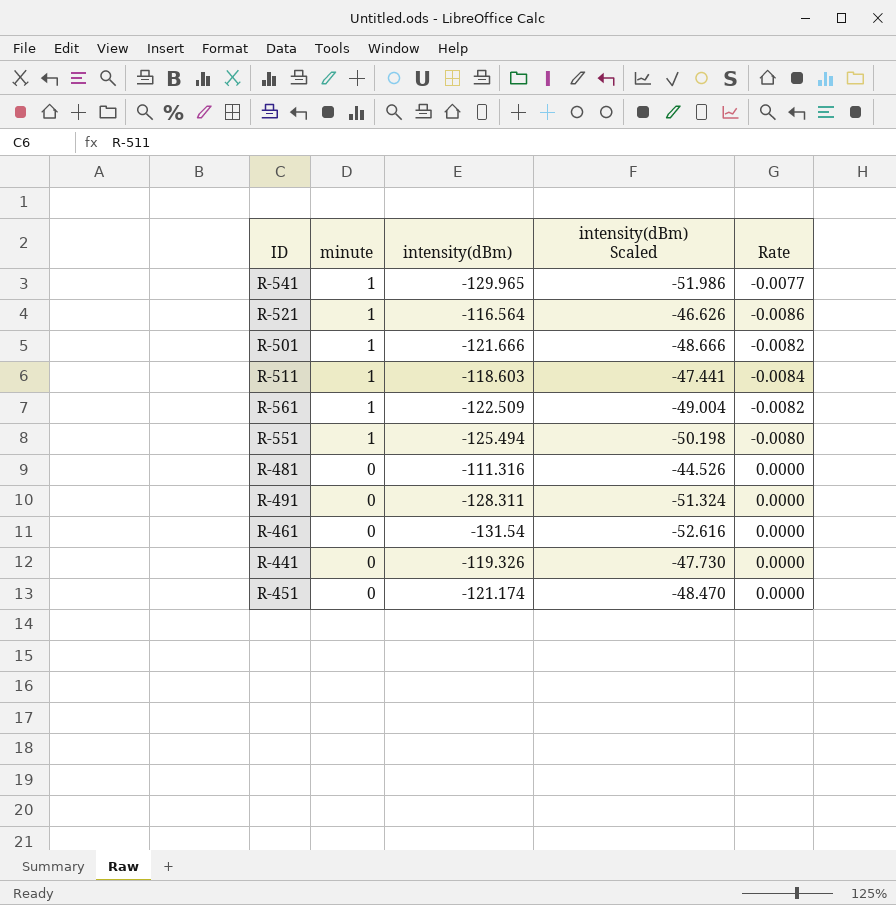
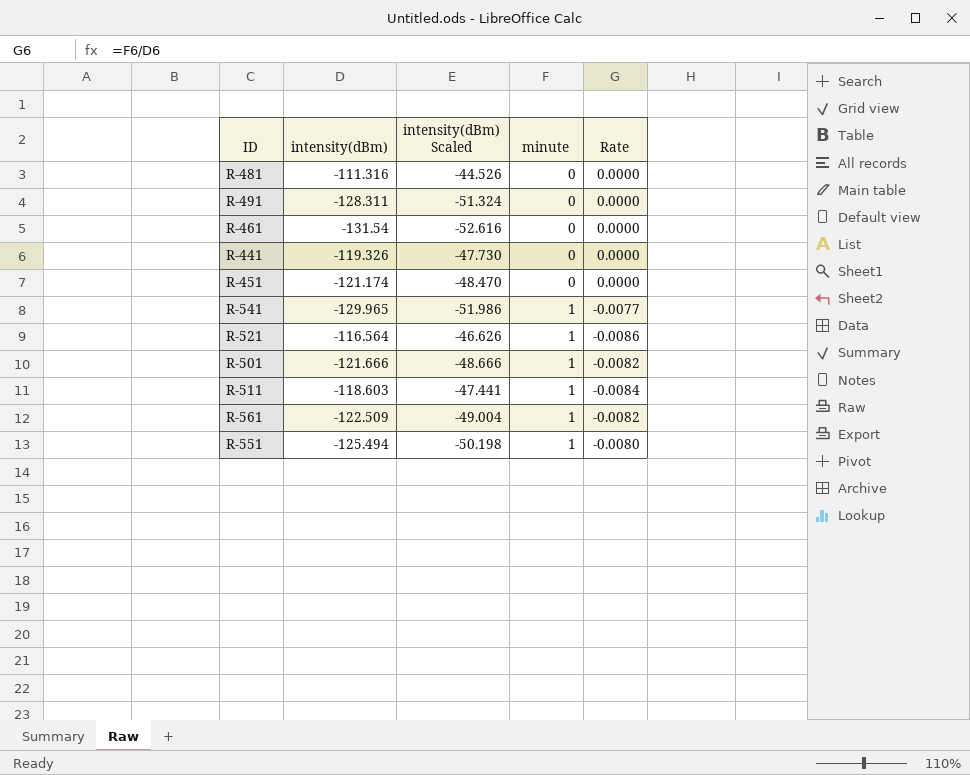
row order: minute descending -> minute ascending
column minute | position: 2 -> 4

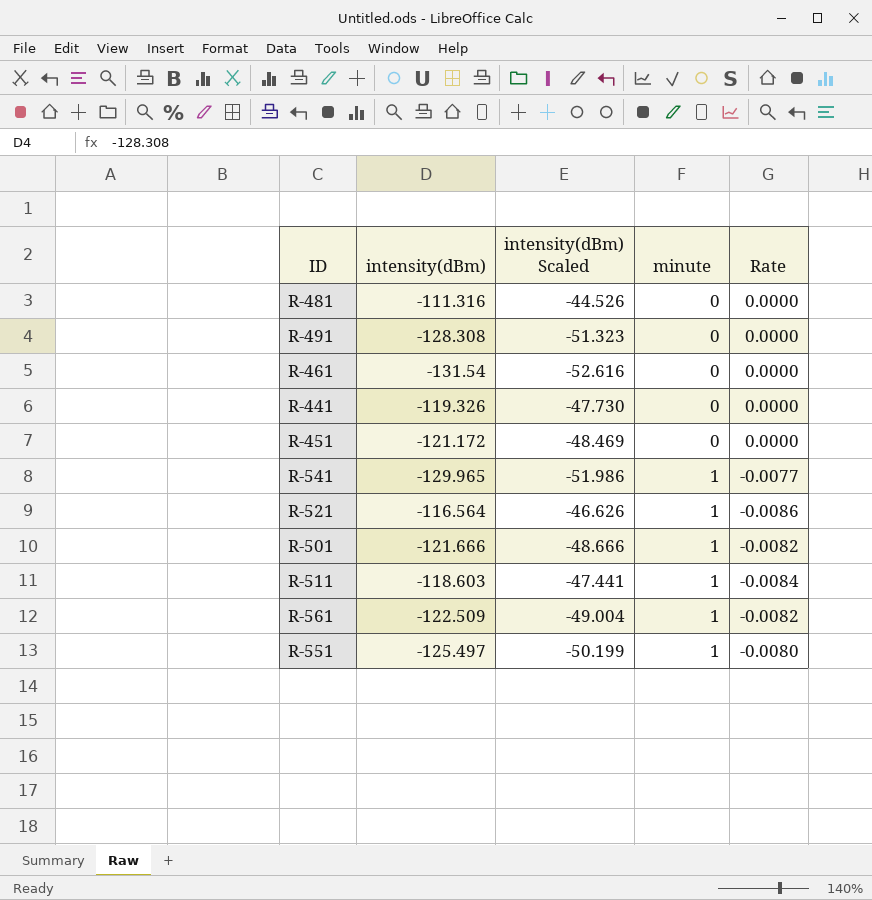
R-491 | intensity(dBm): -128.311 -> -128.308
R-491 | intensity(dBm) Scaled: -51.324 -> -51.323
R-451 | intensity(dBm): -121.174 -> -121.172
R-451 | intensity(dBm) Scaled: -48.470 -> -48.469
R-551 | intensity(dBm): -125.494 -> -125.497
R-551 | intensity(dBm) Scaled: -50.198 -> -50.199

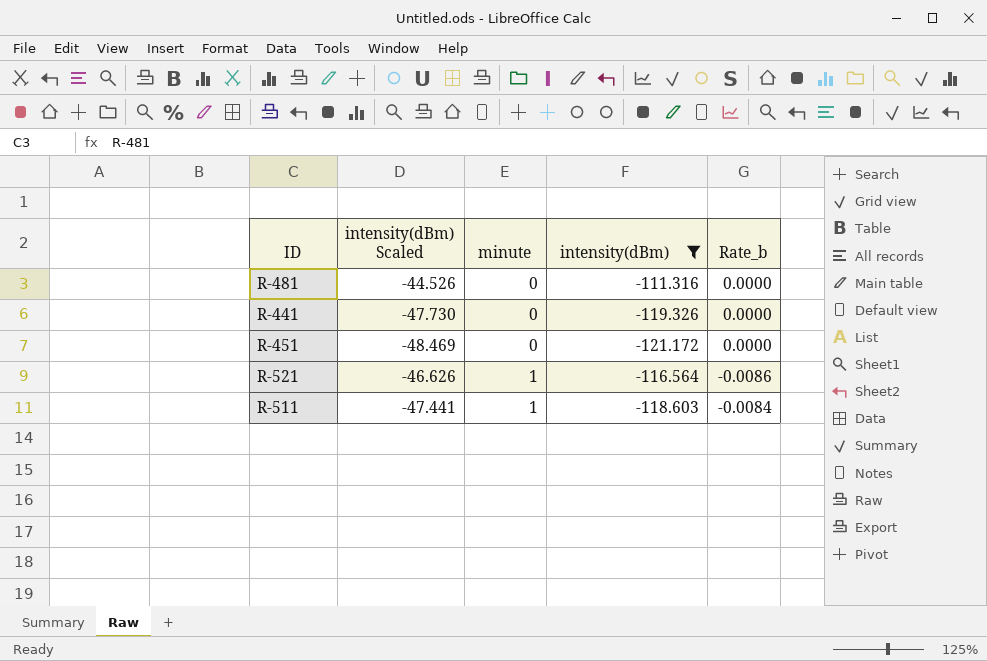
filter: none -> intensity(dBm) >= -121.172
column intensity(dBm) | position: 2 -> 4
column name: Rate -> Rate_b

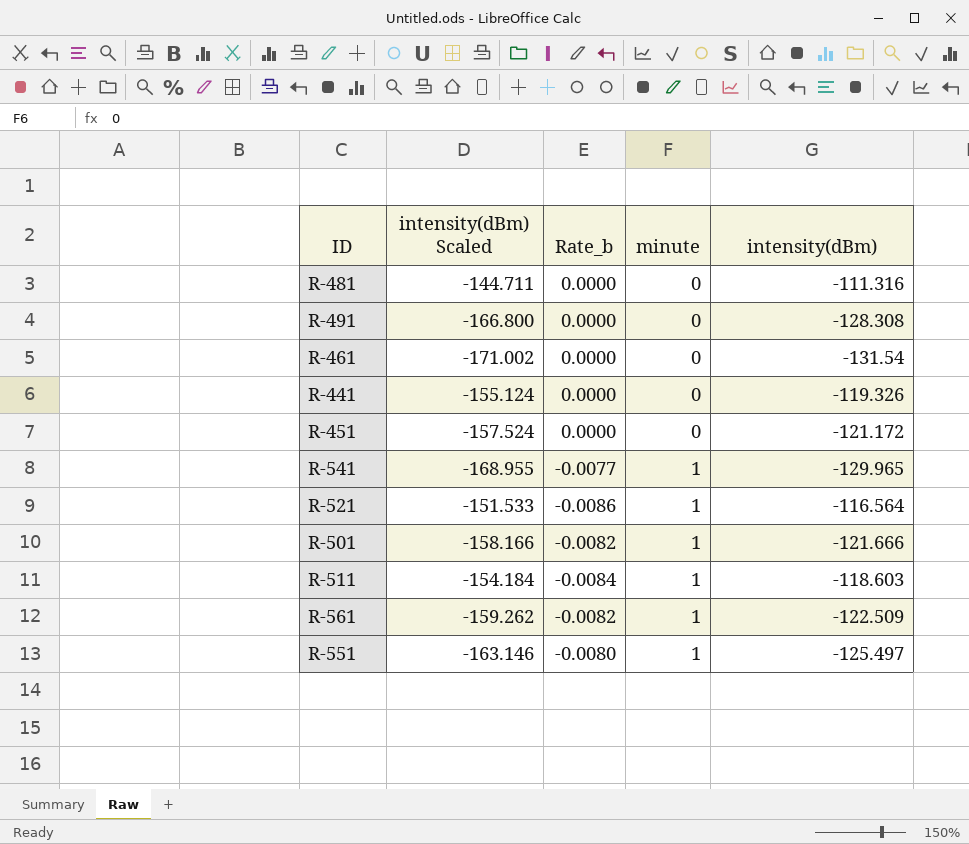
filter: intensity(dBm) >= -121.172 -> none
column intensity(dBm) Scaled | formula: [intensity(dBm)] * 0.4 -> [intensity(dBm)] * 1.3
column Rate_b | position: 5 -> 3

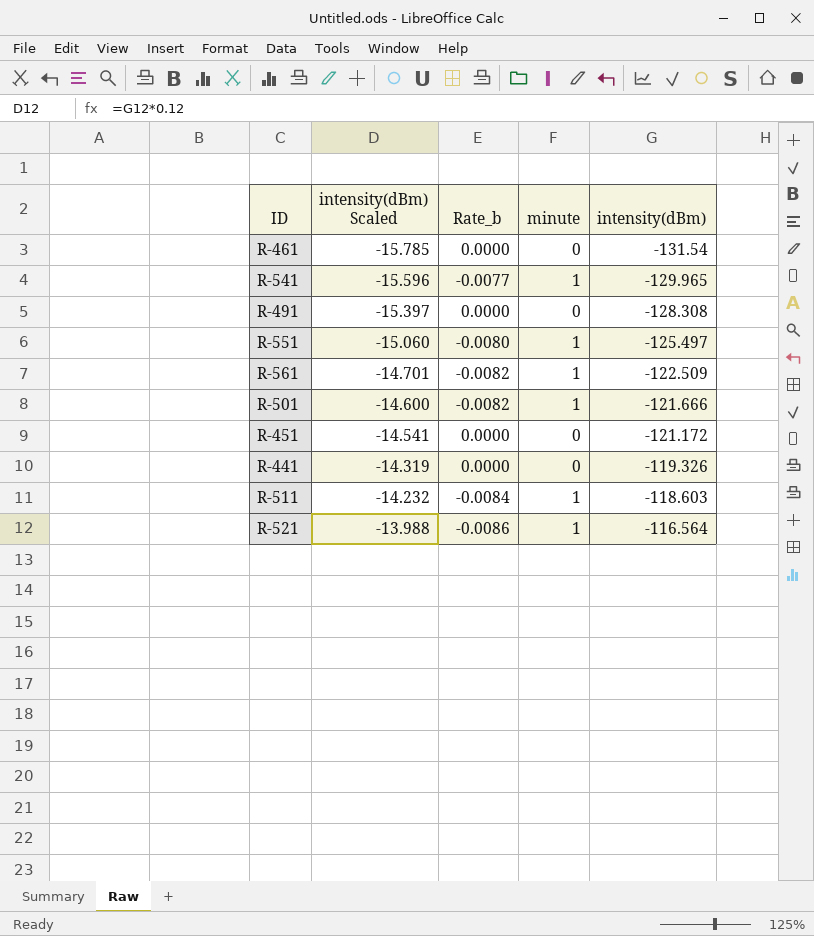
row order: minute ascending -> intensity(dBm) Scaled ascending
column intensity(dBm) Scaled | formula: [intensity(dBm)] * 1.3 -> [intensity(dBm)] * 0.12
row R-481: -144.711 | 0.0000 | 0 | -111.316 -> none

